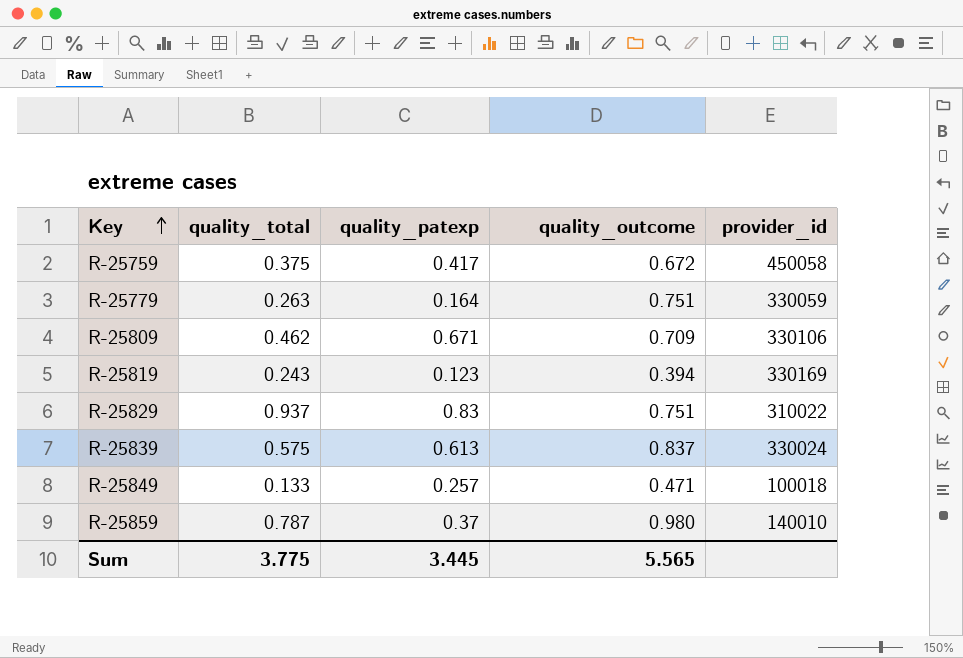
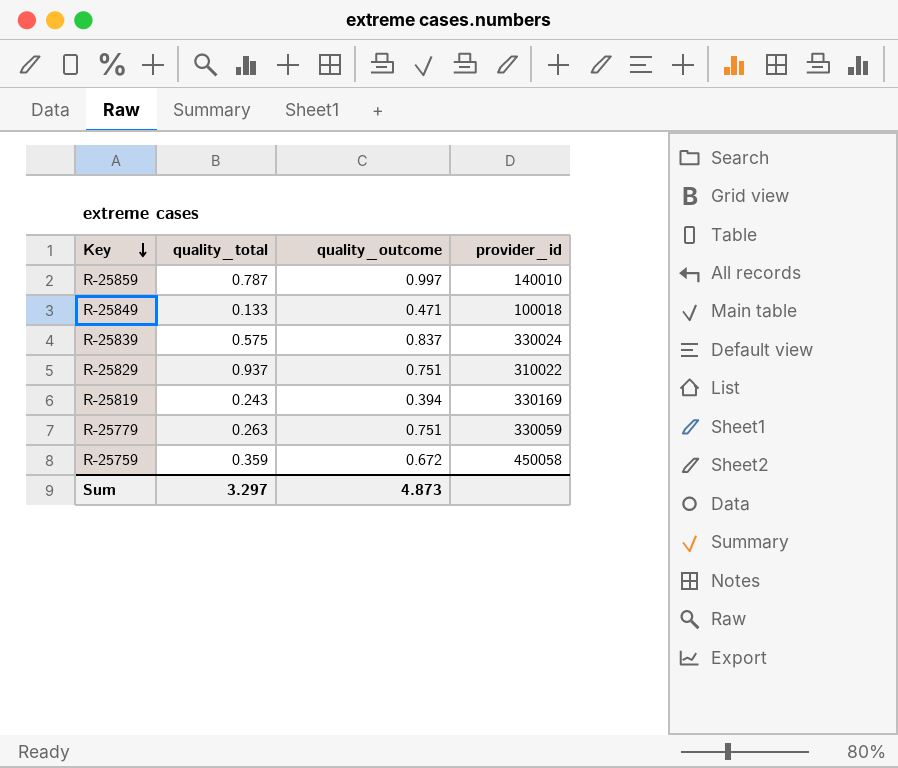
row order: Key ascending -> Key descending
column quality_patexp | position: 3 -> none
row R-25809: 0.462 | 0.671 | 0.709 | 330106 -> none
R-25859 | quality_outcome: 0.980 -> 0.997
R-25759 | quality_total: 0.375 -> 0.359
Sum | quality_total: 3.775 -> 3.297
Sum | quality_outcome: 5.565 -> 4.873

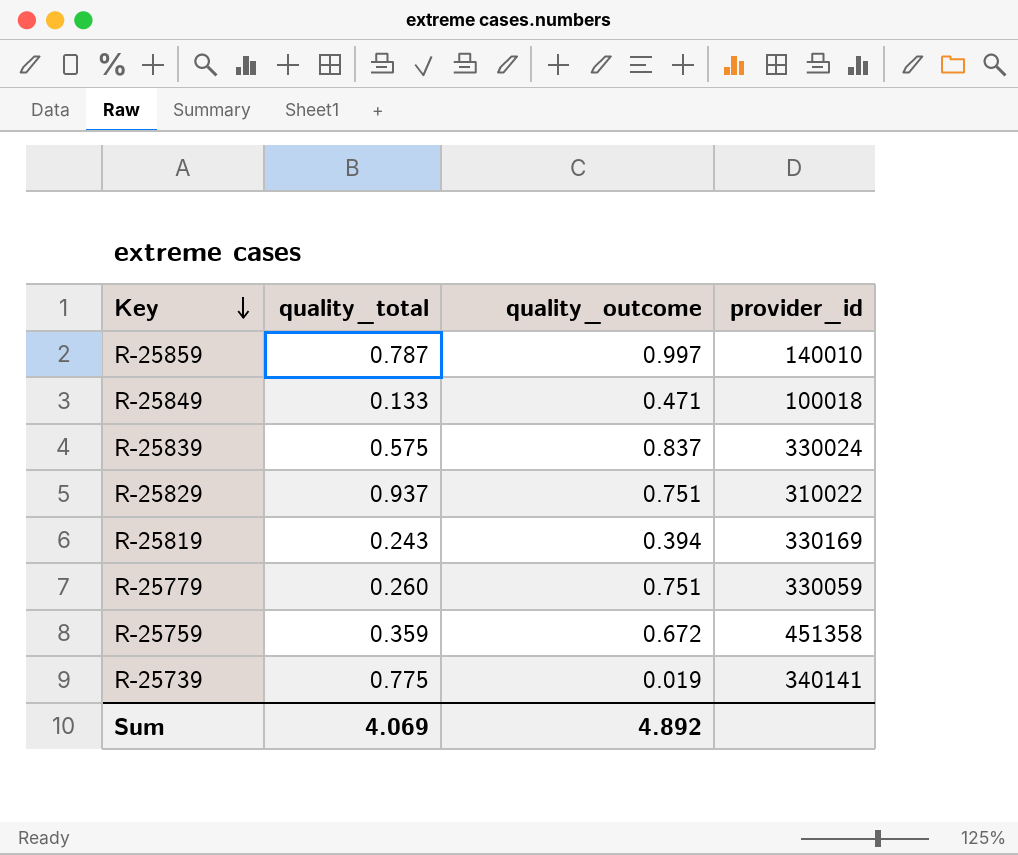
R-25779 | quality_total: 0.263 -> 0.260
R-25759 | provider_id: 450058 -> 451358
row R-25739: none -> 0.775 | 0.019 | 340141
Sum | quality_total: 3.297 -> 4.069
Sum | quality_outcome: 4.873 -> 4.892

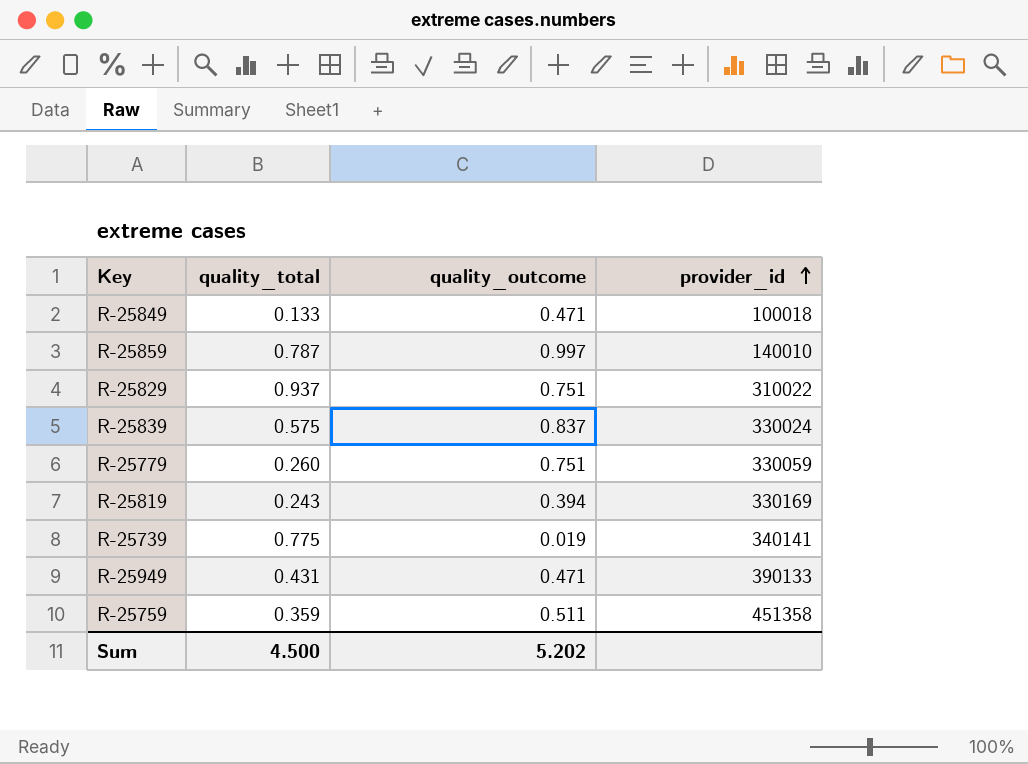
row order: Key descending -> provider_id ascending
row R-25949: none -> 0.431 | 0.471 | 390133
R-25759 | quality_outcome: 0.672 -> 0.511
Sum | quality_total: 4.069 -> 4.500
Sum | quality_outcome: 4.892 -> 5.202

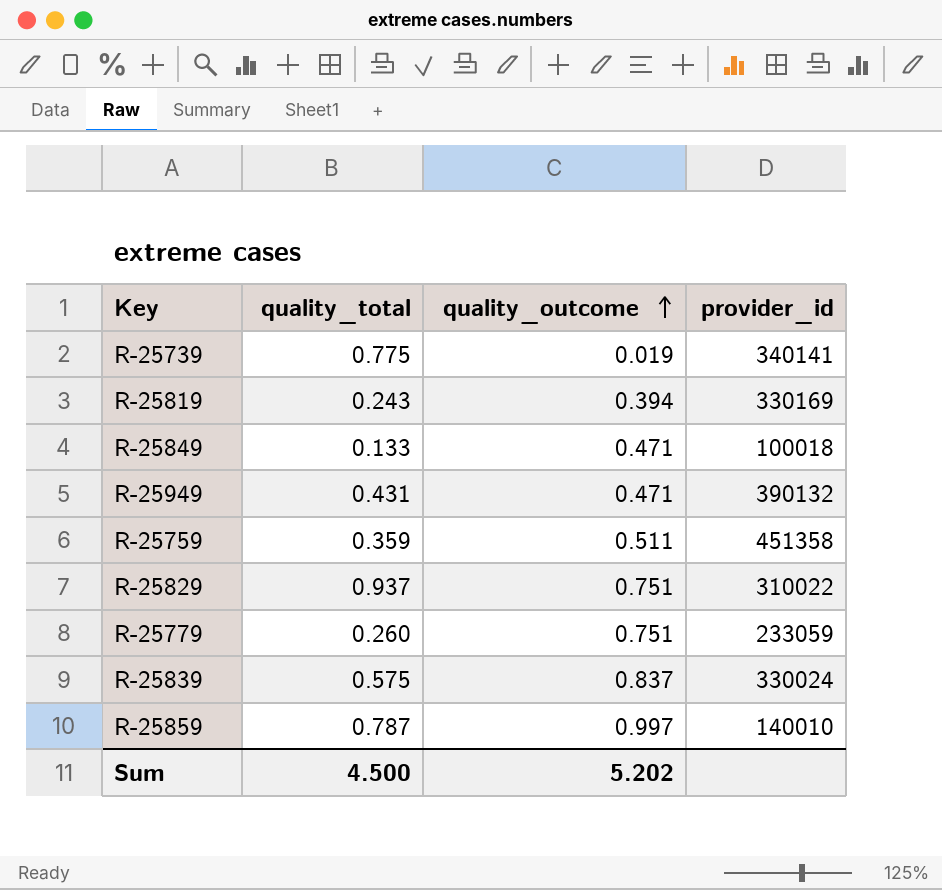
row order: provider_id ascending -> quality_outcome ascending
R-25949 | provider_id: 390133 -> 390132
R-25779 | provider_id: 330059 -> 233059

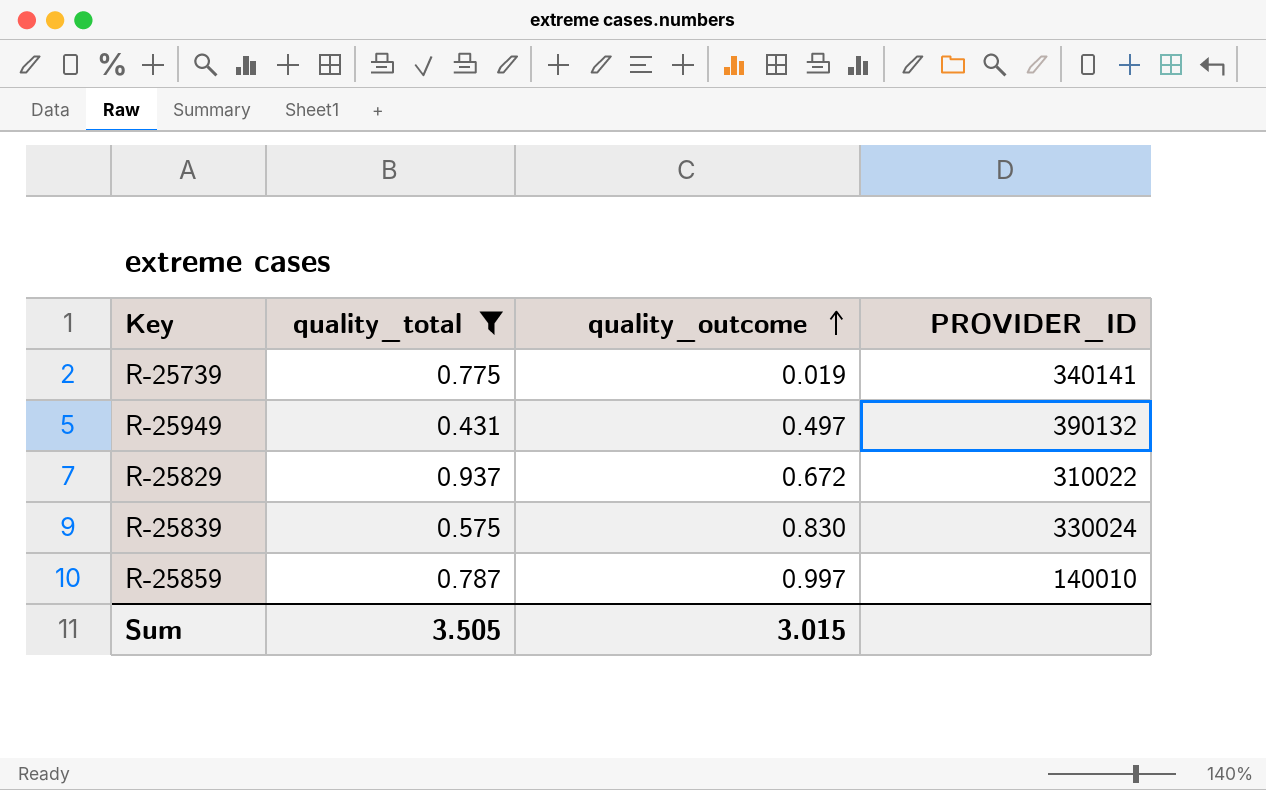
filter: none -> quality_total >= 0.431
column name: provider_id -> PROVIDER_ID
R-25949 | quality_outcome: 0.471 -> 0.497
R-25829 | quality_outcome: 0.751 -> 0.672
R-25839 | quality_outcome: 0.837 -> 0.830
Sum | quality_total: 4.500 -> 3.505
Sum | quality_outcome: 5.202 -> 3.015

